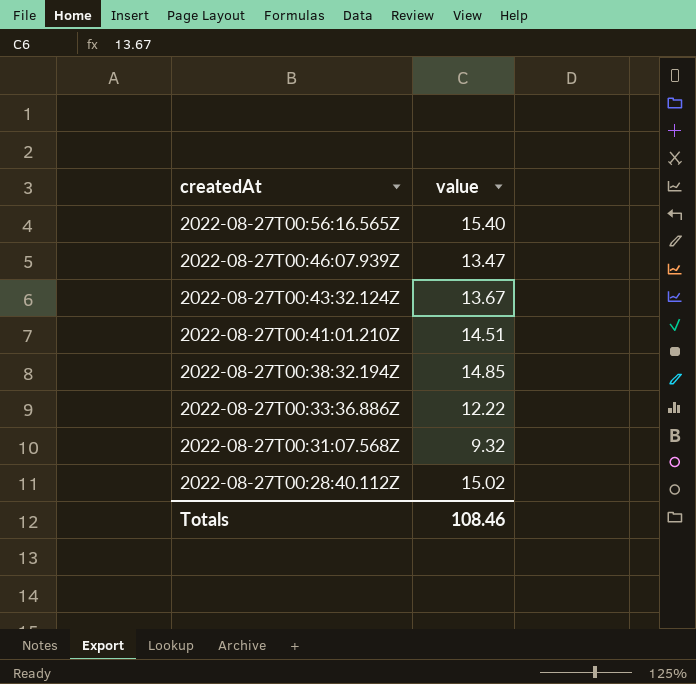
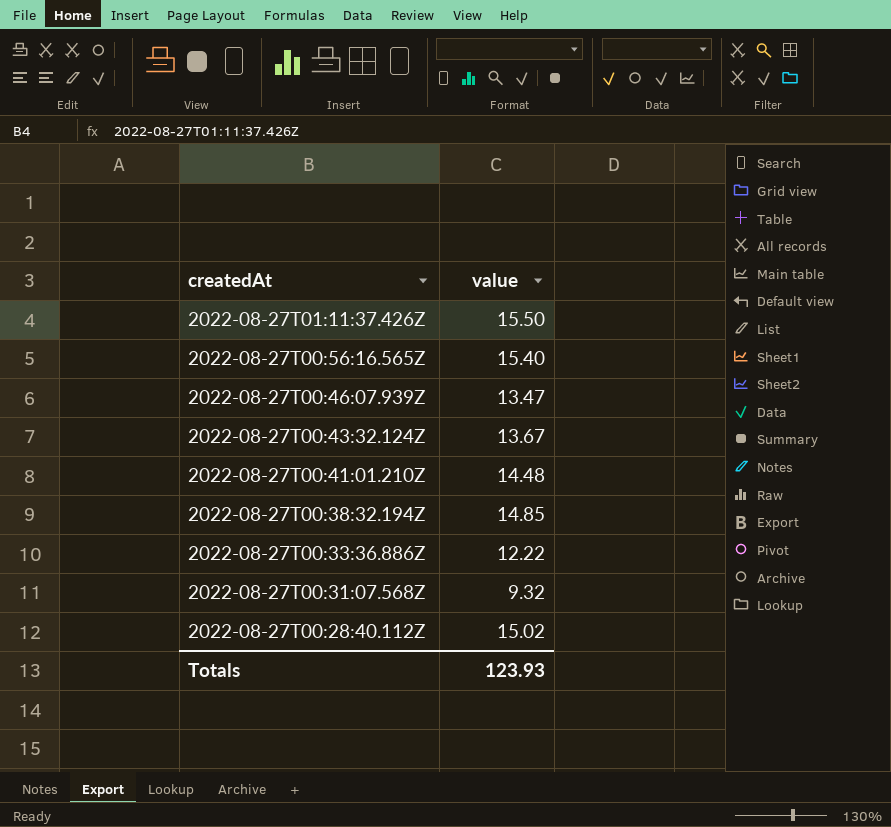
row 2022-08-27T01:11:37.426Z: none -> 15.50
2022-08-27T00:41:01.210Z | value: 14.51 -> 14.48
Totals | value: 108.46 -> 123.93

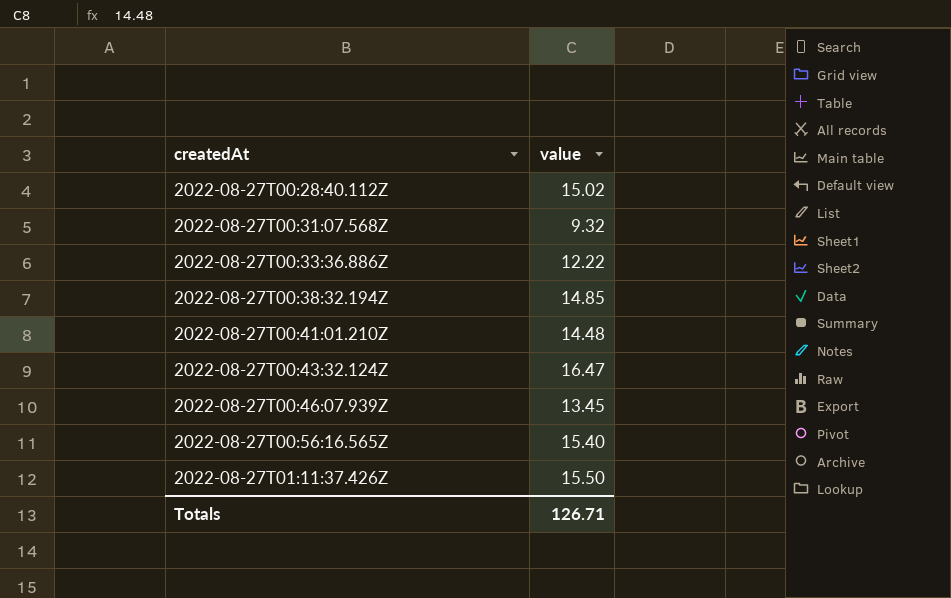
row order: createdAt descending -> createdAt ascending
2022-08-27T00:43:32.124Z | value: 13.67 -> 16.47
2022-08-27T00:46:07.939Z | value: 13.47 -> 13.45
Totals | value: 123.93 -> 126.71

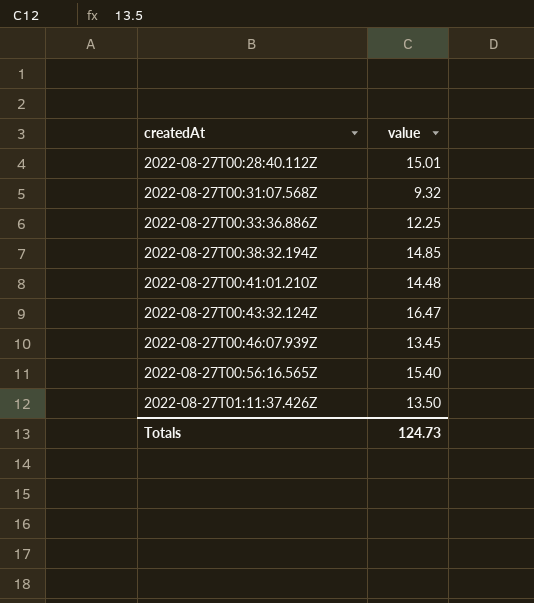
2022-08-27T00:28:40.112Z | value: 15.02 -> 15.01
2022-08-27T00:33:36.886Z | value: 12.22 -> 12.25
2022-08-27T01:11:37.426Z | value: 15.50 -> 13.50
Totals | value: 126.71 -> 124.73

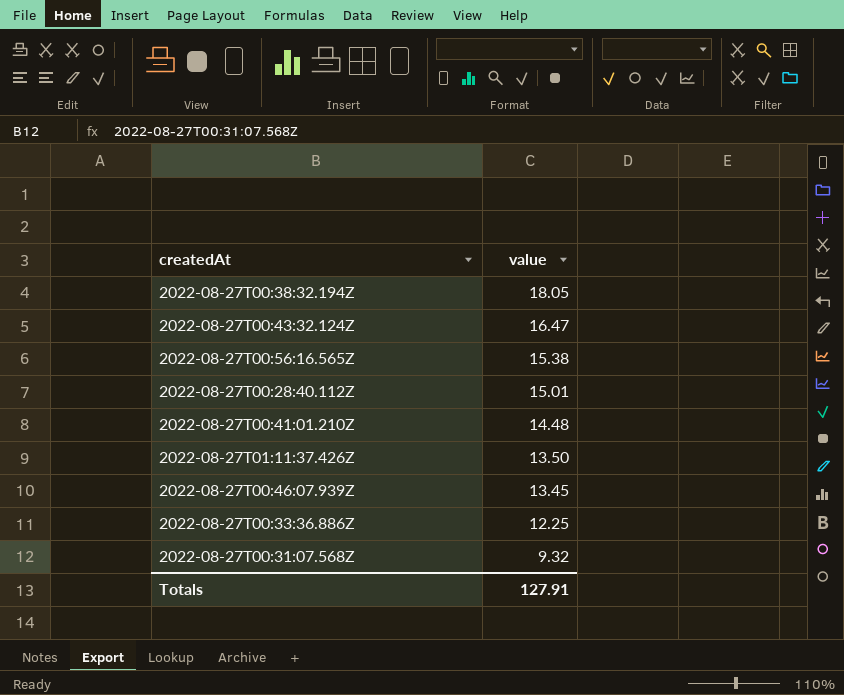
row order: createdAt ascending -> value descending
2022-08-27T00:38:32.194Z | value: 14.85 -> 18.05
2022-08-27T00:56:16.565Z | value: 15.40 -> 15.38
Totals | value: 124.73 -> 127.91

